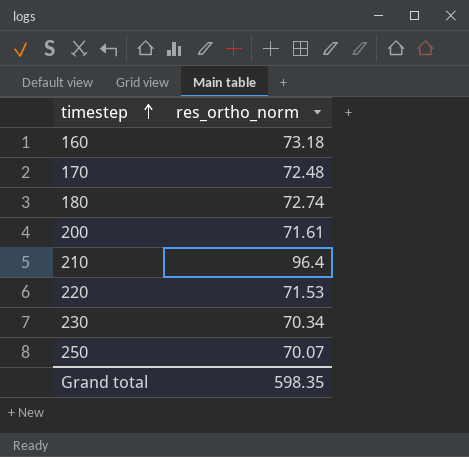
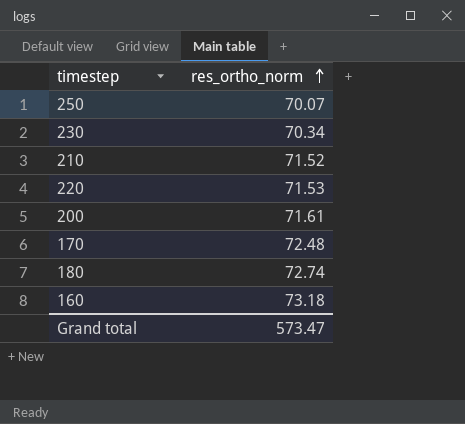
row order: timestep ascending -> res_ortho_norm ascending
210 | res_ortho_norm: 96.4 -> 71.52
Grand total | res_ortho_norm: 598.35 -> 573.47

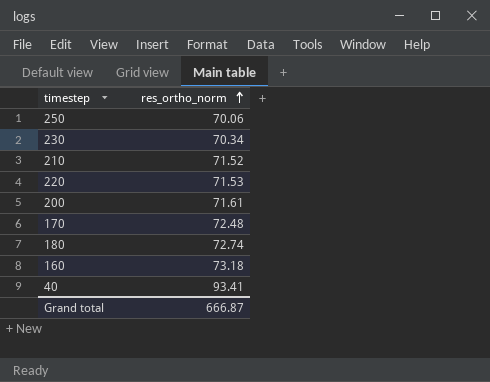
250 | res_ortho_norm: 70.07 -> 70.06
row 40: none -> 93.41
Grand total | res_ortho_norm: 573.47 -> 666.87

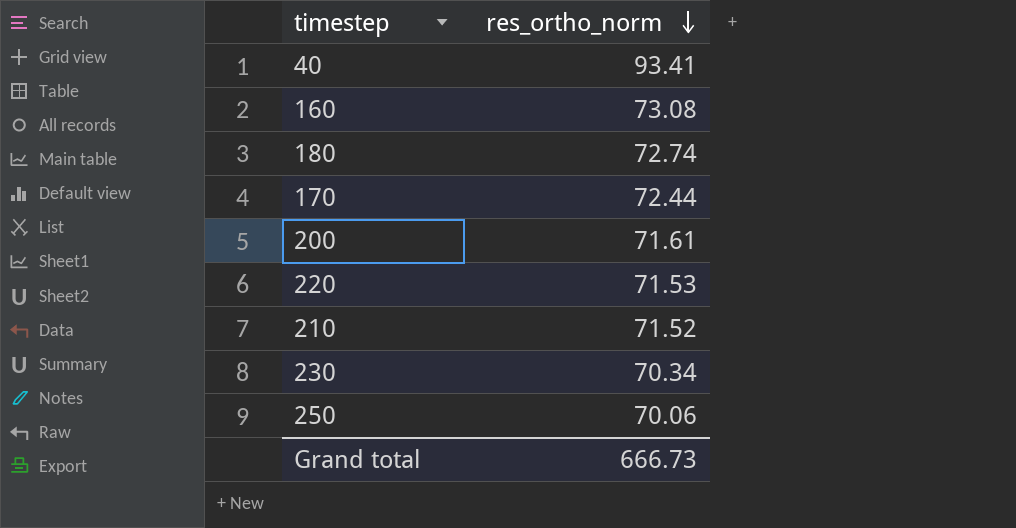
row order: res_ortho_norm ascending -> res_ortho_norm descending
160 | res_ortho_norm: 73.18 -> 73.08
170 | res_ortho_norm: 72.48 -> 72.44
Grand total | res_ortho_norm: 666.87 -> 666.73

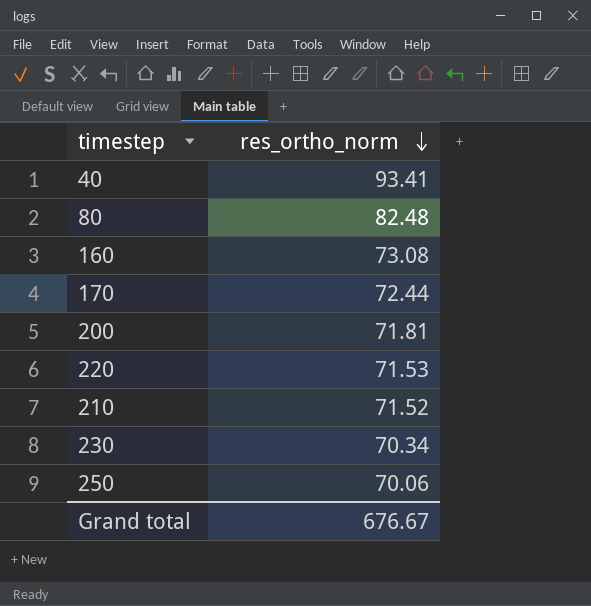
row 180: 72.74 -> none
row 80: none -> 82.48
200 | res_ortho_norm: 71.61 -> 71.81
Grand total | res_ortho_norm: 666.73 -> 676.67

